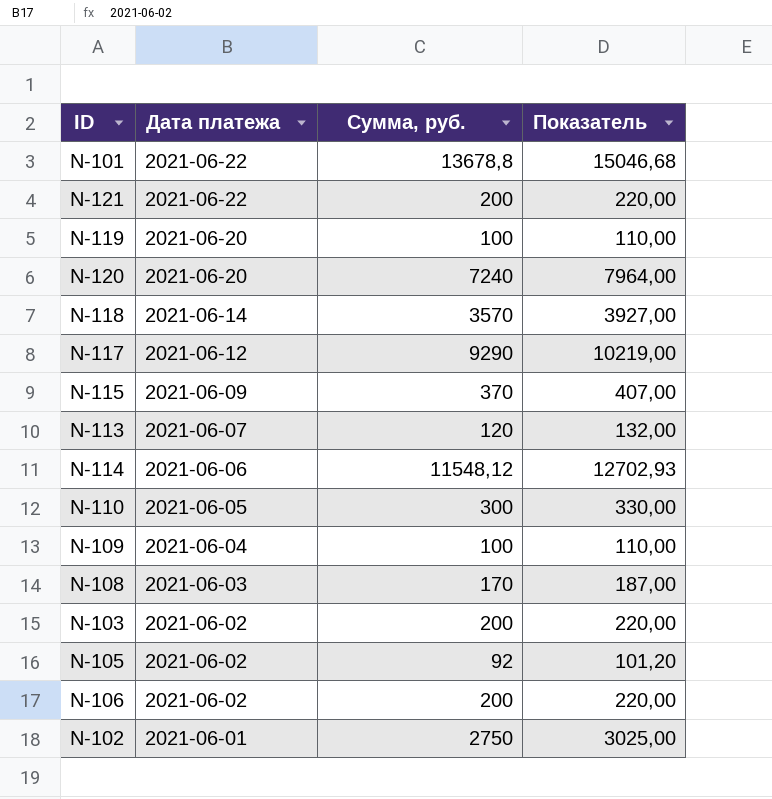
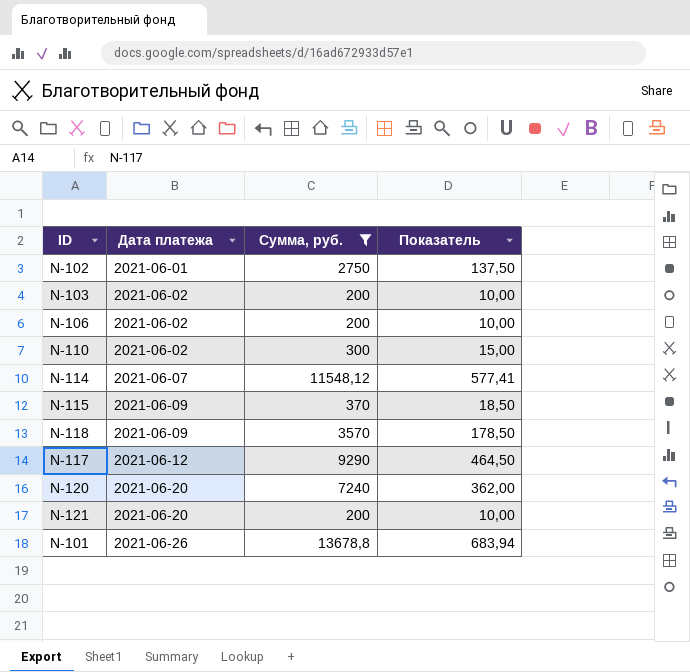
filter: none -> Сумма, руб. >= 200
row order: Дата платежа descending -> Дата платежа ascending
column Показатель | formula: [Сумма, руб.] * 1,1 -> [Сумма, руб.] * 0,05
N-110 | Дата платежа: 2021-06-05 -> 2021-06-02
N-114 | Дата платежа: 2021-06-06 -> 2021-06-07
N-118 | Дата платежа: 2021-06-14 -> 2021-06-09
N-121 | Дата платежа: 2021-06-22 -> 2021-06-20
N-101 | Дата платежа: 2021-06-22 -> 2021-06-26

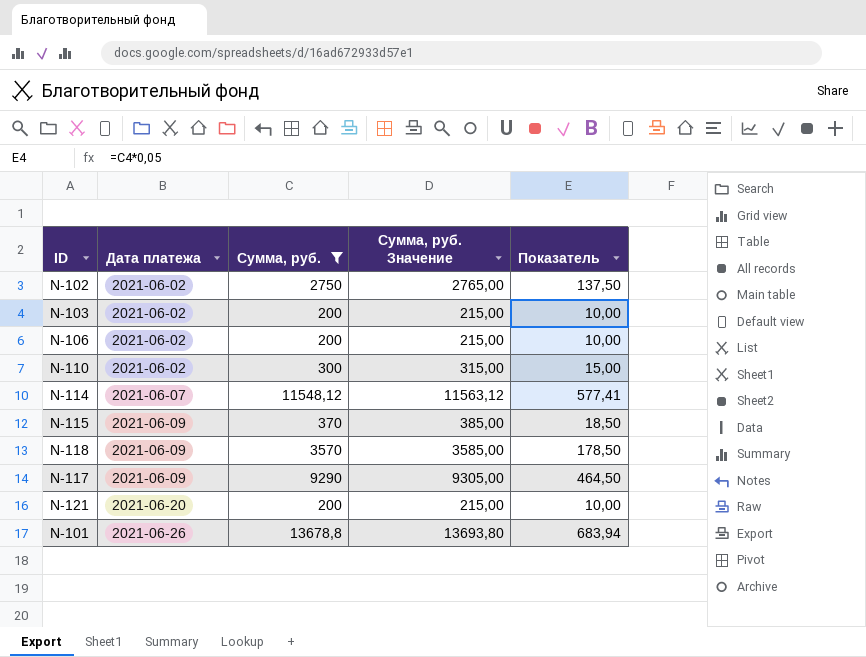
column Сумма, руб. Значение | formula: none -> [Сумма, руб.] + 15
row N-120: 2021-06-20 | 7240 | 362,00 -> none
N-102 | Дата платежа: 2021-06-01 -> 2021-06-02
N-117 | Дата платежа: 2021-06-12 -> 2021-06-09

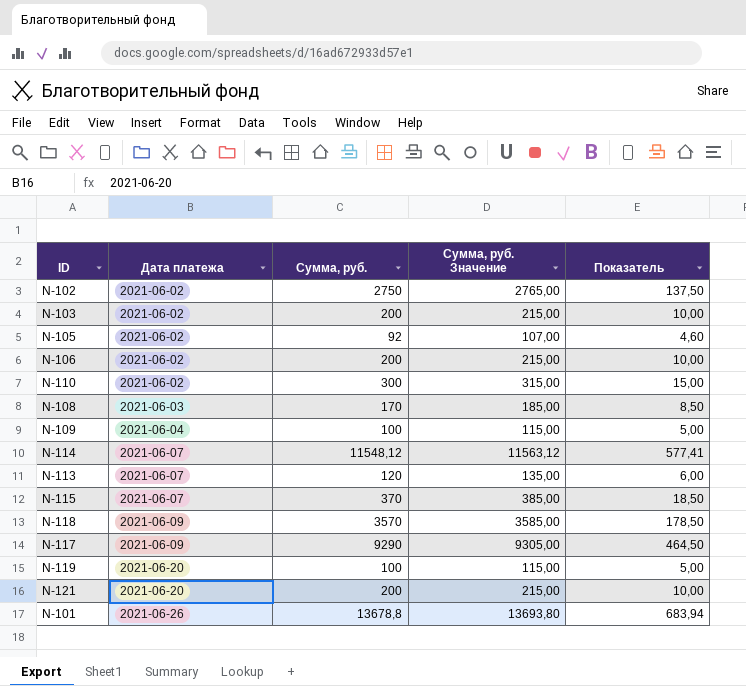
filter: Сумма, руб. >= 200 -> none
N-115 | Дата платежа: 2021-06-09 -> 2021-06-07

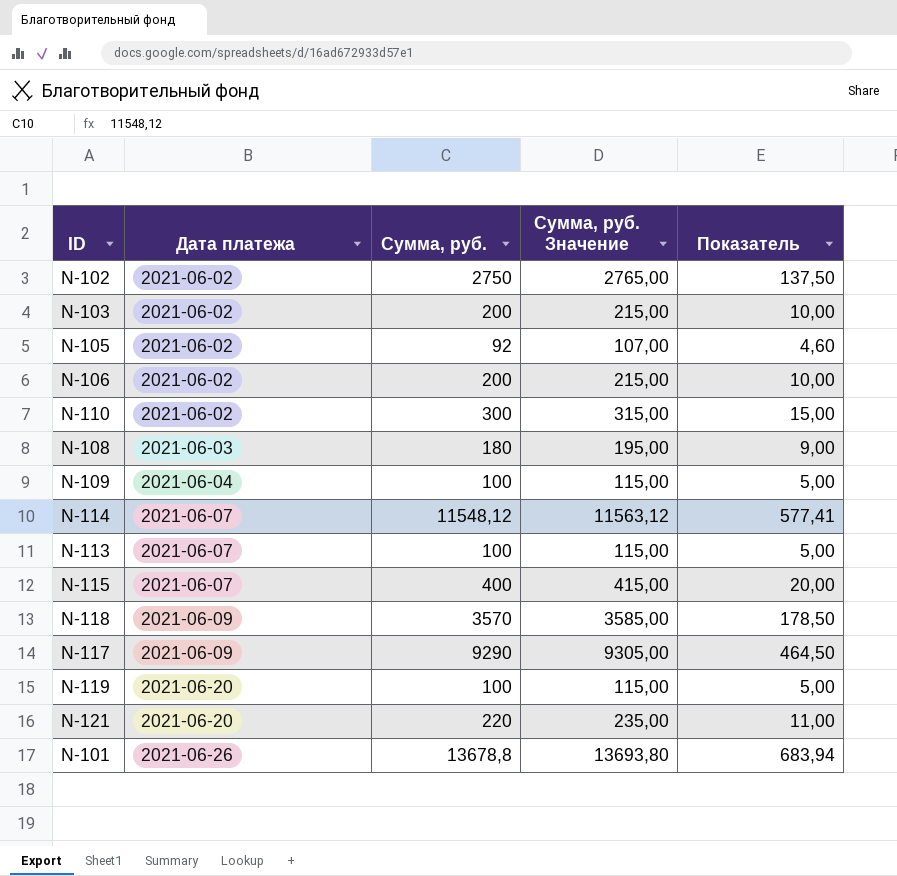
N-108 | Сумма, руб.: 170 -> 180
N-108 | Сумма, руб. Значение: 185,00 -> 195,00
N-108 | Показатель: 8,50 -> 9,00
N-113 | Сумма, руб.: 120 -> 100
N-113 | Сумма, руб. Значение: 135,00 -> 115,00
N-113 | Показатель: 6,00 -> 5,00
N-115 | Сумма, руб.: 370 -> 400
N-115 | Сумма, руб. Значение: 385,00 -> 415,00
N-115 | Показатель: 18,50 -> 20,00
N-121 | Сумма, руб.: 200 -> 220
N-121 | Сумма, руб. Значение: 215,00 -> 235,00
N-121 | Показатель: 10,00 -> 11,00

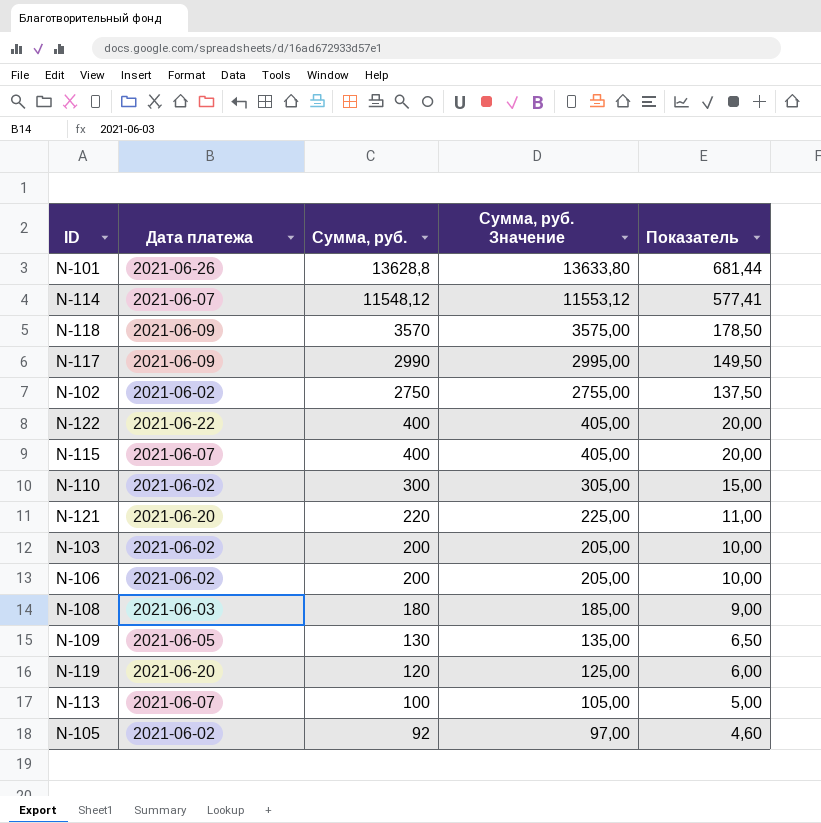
row order: Дата платежа ascending -> Сумма, руб. descending
column Сумма, руб. Значение | formula: [Сумма, руб.] + 15 -> [Сумма, руб.] + 5
N-101 | Сумма, руб.: 13678,8 -> 13628,8
N-101 | Показатель: 683,94 -> 681,44
N-117 | Сумма, руб.: 9290 -> 2990
N-117 | Показатель: 464,50 -> 149,50
row N-122: none -> 2021-06-22 | 400 | 405,00 | 20,00
N-109 | Дата платежа: 2021-06-04 -> 2021-06-05
N-109 | Сумма, руб.: 100 -> 130
N-109 | Показатель: 5,00 -> 6,50
N-119 | Сумма, руб.: 100 -> 120
N-119 | Показатель: 5,00 -> 6,00

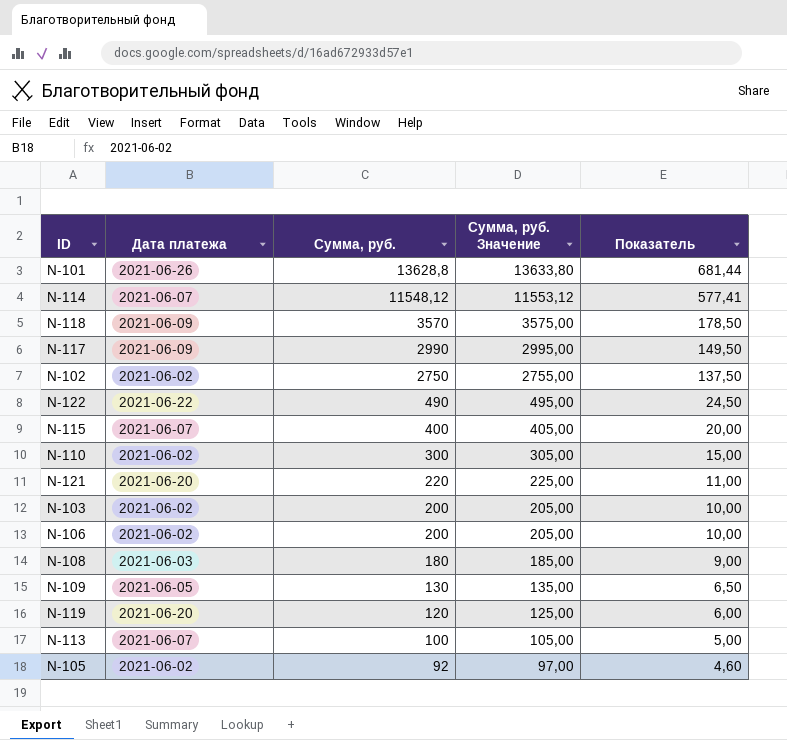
N-122 | Сумма, руб.: 400 -> 490
N-122 | Сумма, руб. Значение: 405,00 -> 495,00
N-122 | Показатель: 20,00 -> 24,50

